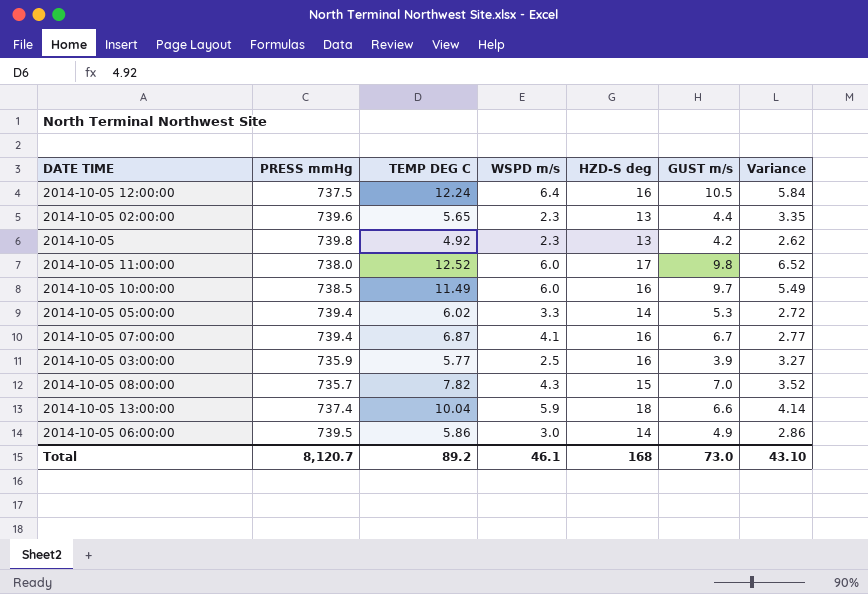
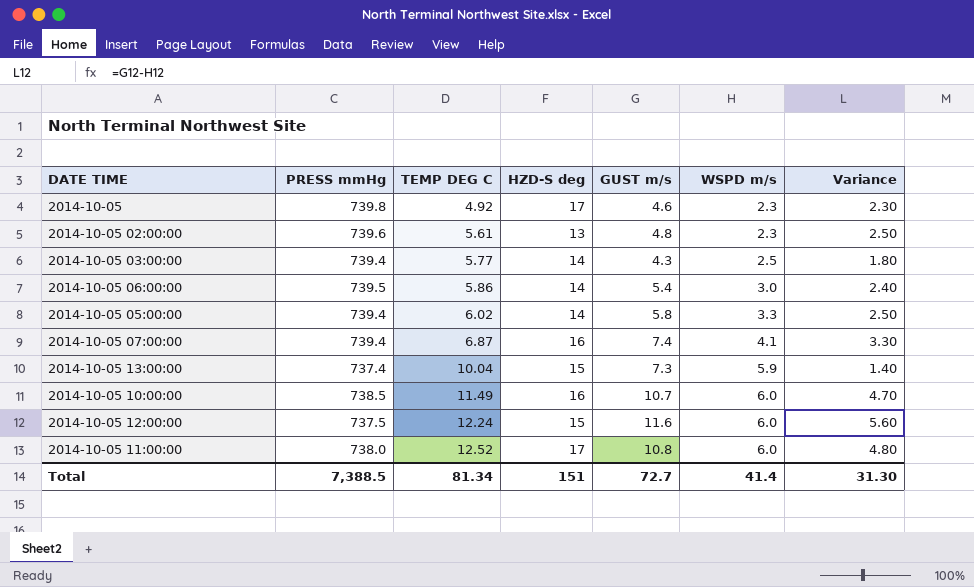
row order: none -> TEMP DEG C ascending
column WSPD m/s | position: 4 -> 6
column Variance | formula: [TEMP DEG C] - [WSPD m/s] -> [GUST m/s] - [WSPD m/s]
row 2014-10-05 08:00:00: 735.7 | 7.82 | 4.3 | 15 | 7.0 | 3.52 -> none
2014-10-05 | HZD-S deg: 13 -> 17
2014-10-05 | GUST m/s: 4.2 -> 4.6
2014-10-05 02:00:00 | TEMP DEG C: 5.65 -> 5.61
2014-10-05 02:00:00 | GUST m/s: 4.4 -> 4.8
2014-10-05 03:00:00 | PRESS mmHg: 735.9 -> 739.4
2014-10-05 03:00:00 | HZD-S deg: 16 -> 14
2014-10-05 03:00:00 | GUST m/s: 3.9 -> 4.3
2014-10-05 06:00:00 | GUST m/s: 4.9 -> 5.4
2014-10-05 05:00:00 | GUST m/s: 5.3 -> 5.8
2014-10-05 07:00:00 | GUST m/s: 6.7 -> 7.4
2014-10-05 13:00:00 | HZD-S deg: 18 -> 15
2014-10-05 13:00:00 | GUST m/s: 6.6 -> 7.3
2014-10-05 10:00:00 | GUST m/s: 9.7 -> 10.7
2014-10-05 12:00:00 | HZD-S deg: 16 -> 15
2014-10-05 12:00:00 | GUST m/s: 10.5 -> 11.6
2014-10-05 12:00:00 | WSPD m/s: 6.4 -> 6.0
2014-10-05 11:00:00 | GUST m/s: 9.8 -> 10.8
Total | PRESS mmHg: 8,120.7 -> 7,388.5
Total | TEMP DEG C: 89.2 -> 81.34
Total | HZD-S deg: 168 -> 151
Total | GUST m/s: 73.0 -> 72.7
Total | WSPD m/s: 46.1 -> 41.4
Total | Variance: 43.10 -> 31.30

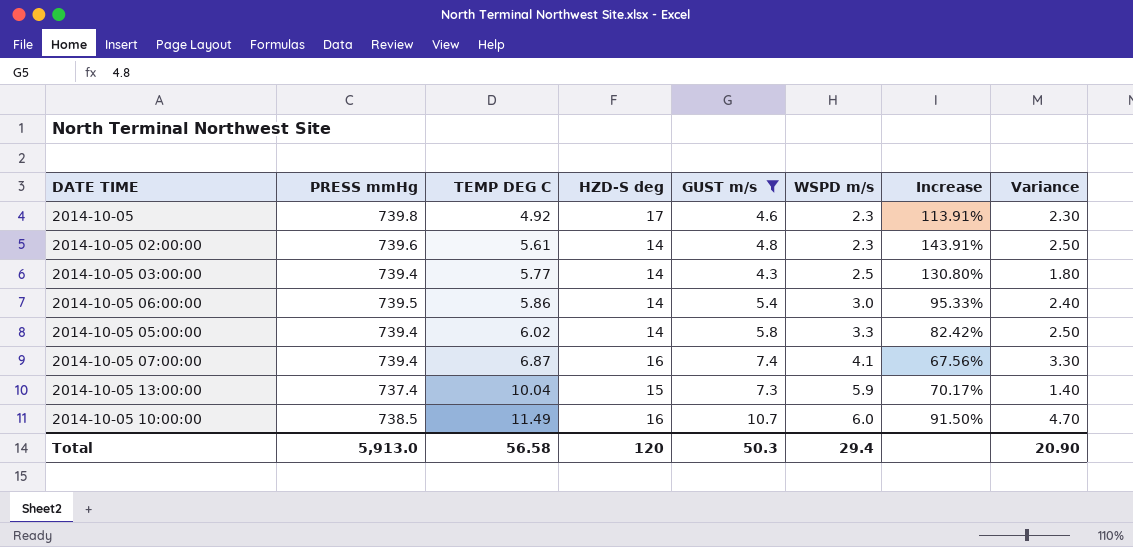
filter: none -> GUST m/s <= 10.7
column Increase | formula: none -> ([TEMP DEG C] - [WSPD m/s]) / [WSPD m/s]
2014-10-05 02:00:00 | HZD-S deg: 13 -> 14
Total | PRESS mmHg: 7,388.5 -> 5,913.0
Total | TEMP DEG C: 81.34 -> 56.58
Total | HZD-S deg: 151 -> 120
Total | GUST m/s: 72.7 -> 50.3
Total | WSPD m/s: 41.4 -> 29.4
Total | Variance: 31.30 -> 20.90

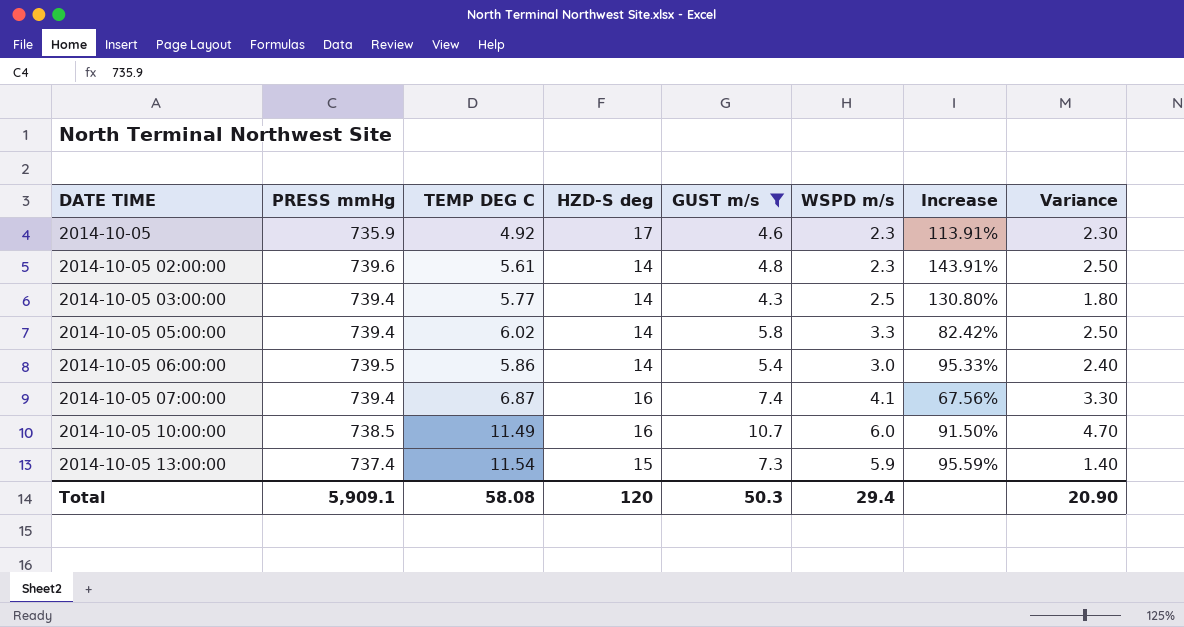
row order: TEMP DEG C ascending -> DATE TIME ascending
2014-10-05 | PRESS mmHg: 739.8 -> 735.9
2014-10-05 13:00:00 | TEMP DEG C: 10.04 -> 11.54
2014-10-05 13:00:00 | Increase: 70.17% -> 95.59%
Total | PRESS mmHg: 5,913.0 -> 5,909.1
Total | TEMP DEG C: 56.58 -> 58.08

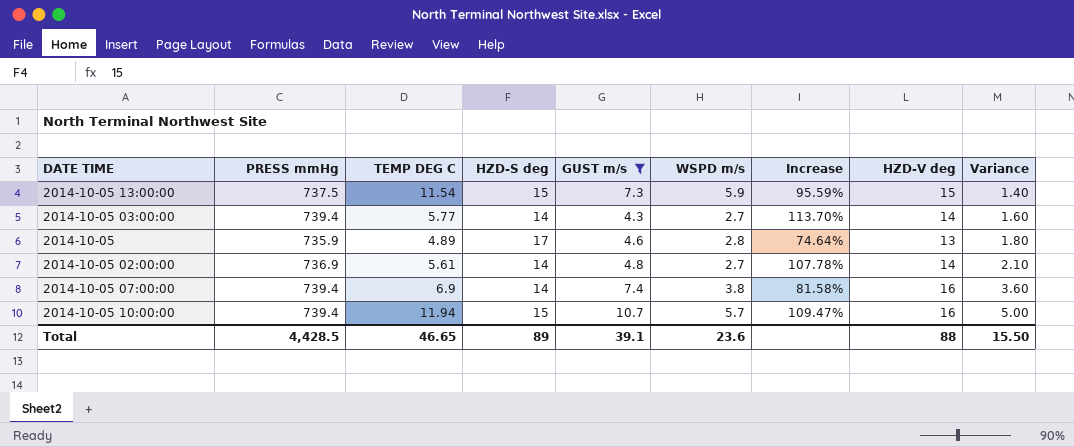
row order: DATE TIME ascending -> Variance ascending
column HZD-V deg | position: none -> 8
row 2014-10-05 05:00:00: 739.4 | 6.02 | 14 | 5.8 | 3.3 | 82.42% | 2.50 -> none
row 2014-10-05 06:00:00: 739.5 | 5.86 | 14 | 5.4 | 3.0 | 95.33% | 2.40 -> none
2014-10-05 13:00:00 | PRESS mmHg: 737.4 -> 737.5
2014-10-05 03:00:00 | WSPD m/s: 2.5 -> 2.7
2014-10-05 03:00:00 | Increase: 130.80% -> 113.70%
2014-10-05 03:00:00 | Variance: 1.80 -> 1.60
2014-10-05 | TEMP DEG C: 4.92 -> 4.89
2014-10-05 | WSPD m/s: 2.3 -> 2.8
2014-10-05 | Increase: 113.91% -> 74.64%
2014-10-05 | Variance: 2.30 -> 1.80
2014-10-05 02:00:00 | PRESS mmHg: 739.6 -> 736.9
2014-10-05 02:00:00 | WSPD m/s: 2.3 -> 2.7
2014-10-05 02:00:00 | Increase: 143.91% -> 107.78%
2014-10-05 02:00:00 | Variance: 2.50 -> 2.10
2014-10-05 07:00:00 | TEMP DEG C: 6.87 -> 6.9
2014-10-05 07:00:00 | HZD-S deg: 16 -> 14
2014-10-05 07:00:00 | WSPD m/s: 4.1 -> 3.8
2014-10-05 07:00:00 | Increase: 67.56% -> 81.58%
2014-10-05 07:00:00 | Variance: 3.30 -> 3.60
2014-10-05 10:00:00 | PRESS mmHg: 738.5 -> 739.4
2014-10-05 10:00:00 | TEMP DEG C: 11.49 -> 11.94
2014-10-05 10:00:00 | HZD-S deg: 16 -> 15
2014-10-05 10:00:00 | WSPD m/s: 6.0 -> 5.7
2014-10-05 10:00:00 | Increase: 91.50% -> 109.47%
2014-10-05 10:00:00 | Variance: 4.70 -> 5.00
Total | PRESS mmHg: 5,909.1 -> 4,428.5
Total | TEMP DEG C: 58.08 -> 46.65
Total | HZD-S deg: 120 -> 89
Total | GUST m/s: 50.3 -> 39.1
Total | WSPD m/s: 29.4 -> 23.6
Total | Variance: 20.90 -> 15.50

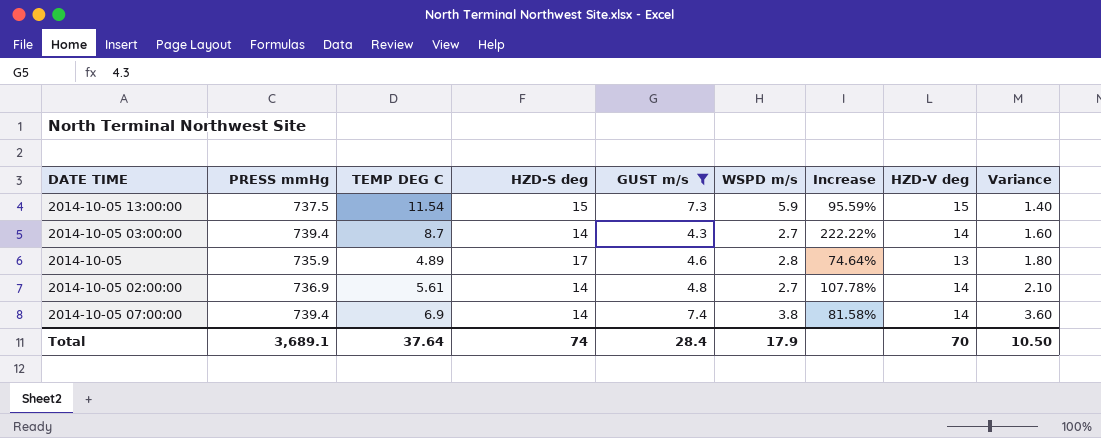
row 2014-10-05 10:00:00: 739.4 | 11.94 | 15 | 10.7 | 5.7 | 109.47% | 16 | 5.00 -> none
2014-10-05 03:00:00 | TEMP DEG C: 5.77 -> 8.7
2014-10-05 03:00:00 | Increase: 113.70% -> 222.22%
2014-10-05 07:00:00 | HZD-V deg: 16 -> 14
Total | PRESS mmHg: 4,428.5 -> 3,689.1
Total | TEMP DEG C: 46.65 -> 37.64
Total | HZD-S deg: 89 -> 74
Total | GUST m/s: 39.1 -> 28.4
Total | WSPD m/s: 23.6 -> 17.9
Total | HZD-V deg: 88 -> 70
Total | Variance: 15.50 -> 10.50

